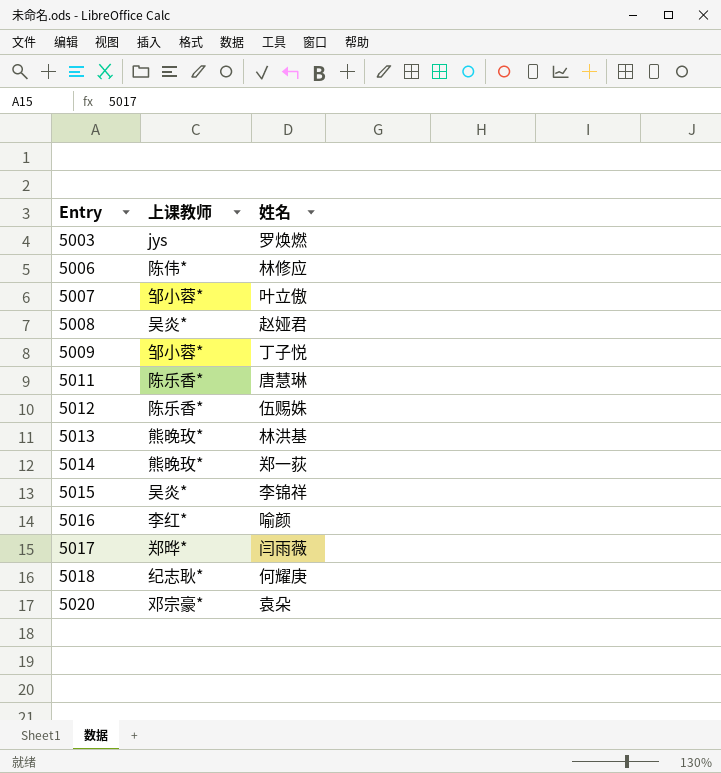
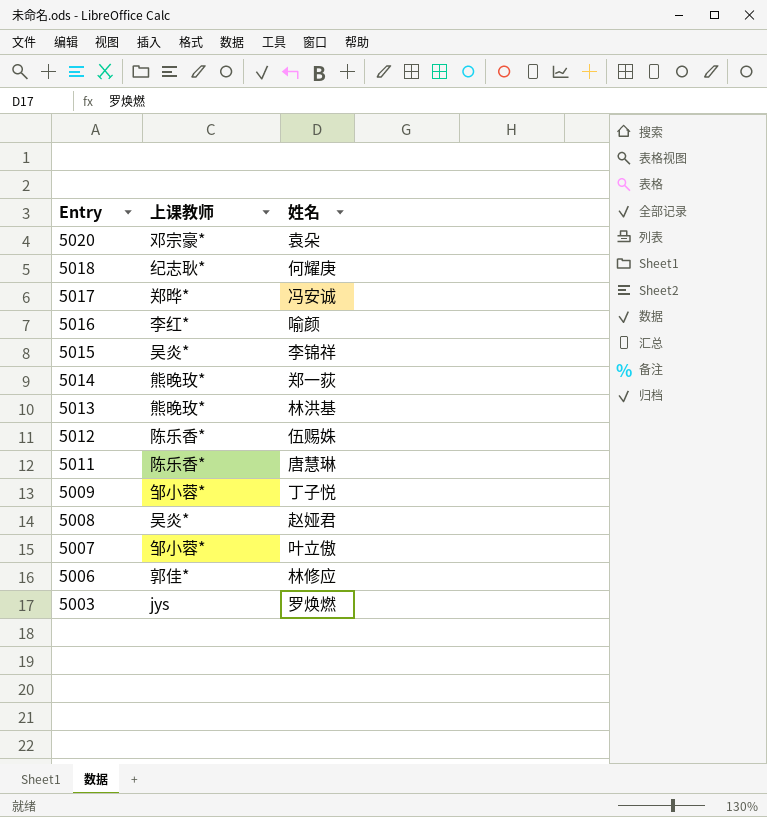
row order: Entry ascending -> Entry descending
5017 | 姓名: 闫雨薇 -> 冯安诚
5006 | 上课教师: 陈伟* -> 郭佳*

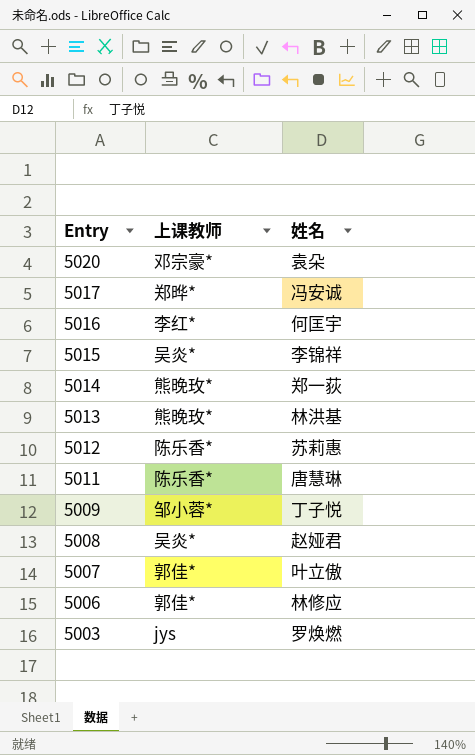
row 5018: 纪志耿* | 何耀庚 -> none
5016 | 姓名: 喻颜 -> 何匡宇
5012 | 姓名: 伍赐姝 -> 苏莉惠
5007 | 上课教师: 邹小蓉* -> 郭佳*

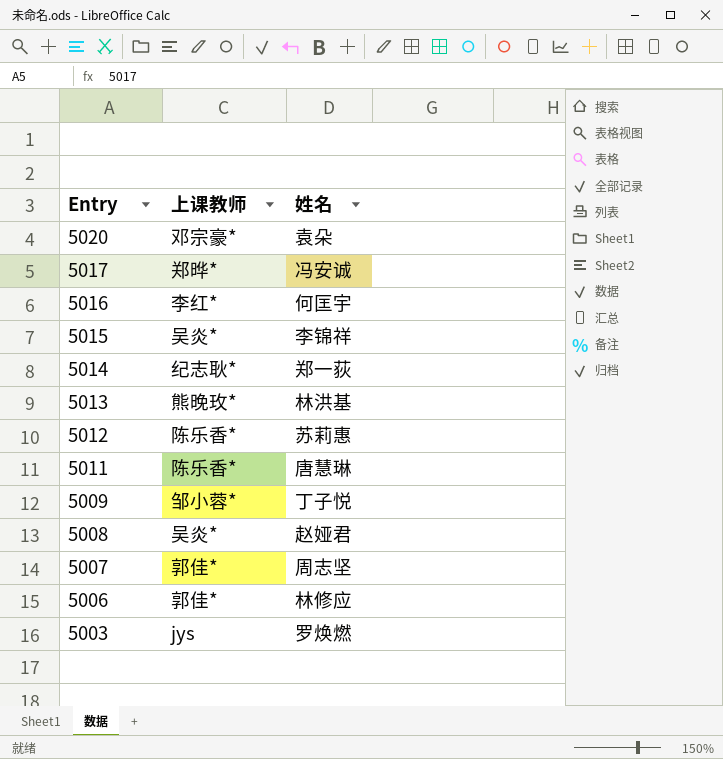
5014 | 上课教师: 熊晚玫* -> 纪志耿*
5007 | 姓名: 叶立傲 -> 周志坚

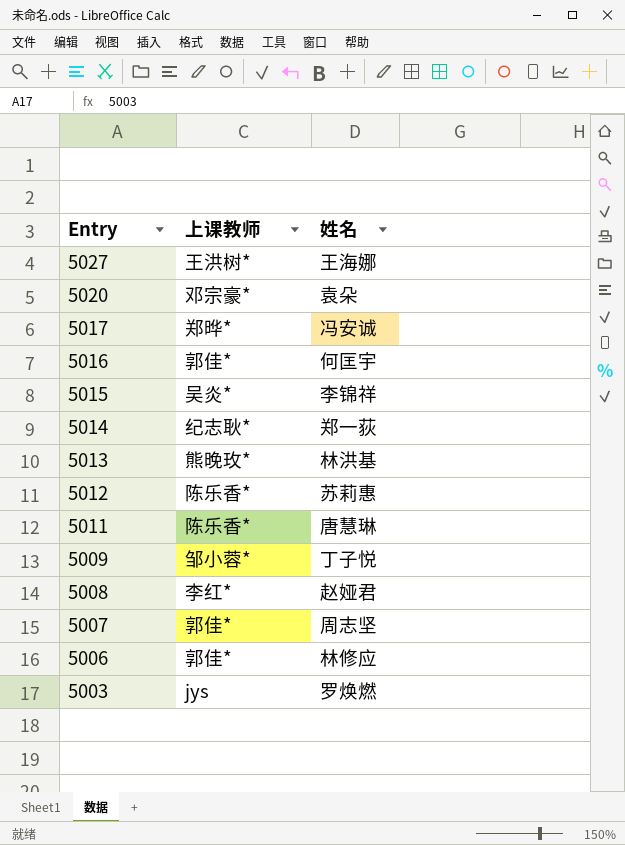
row 5027: none -> 王洪树* | 王海娜
5016 | 上课教师: 李红* -> 郭佳*
5008 | 上课教师: 吴炎* -> 李红*

